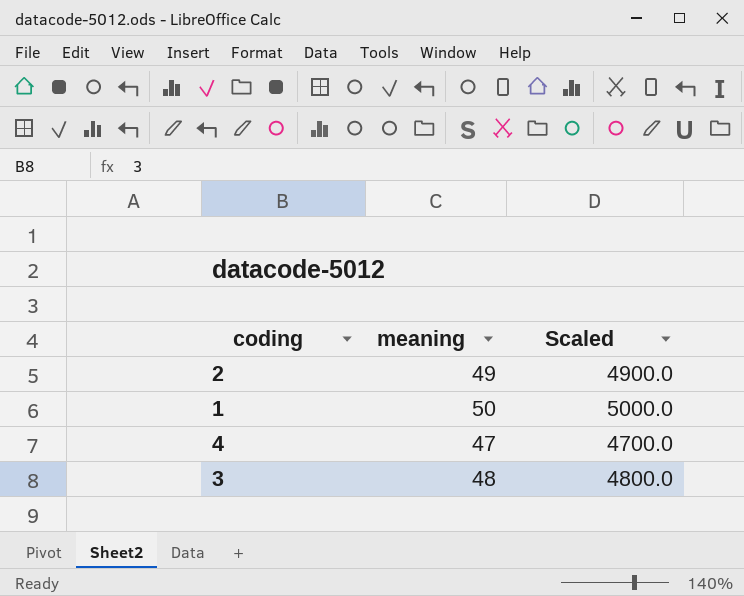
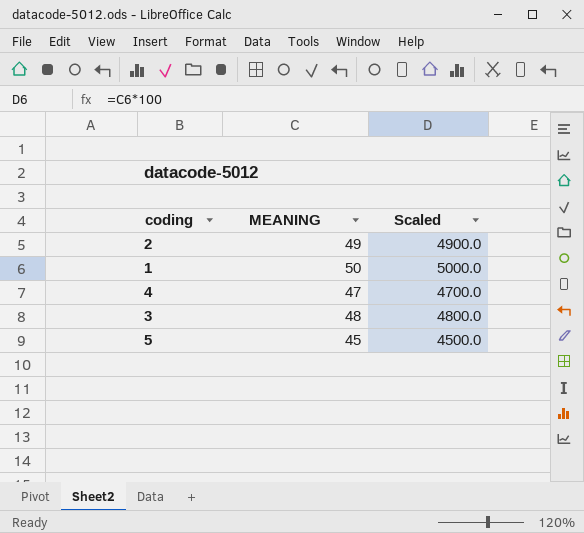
column name: meaning -> MEANING
row 5: none -> 45 | 4500.0

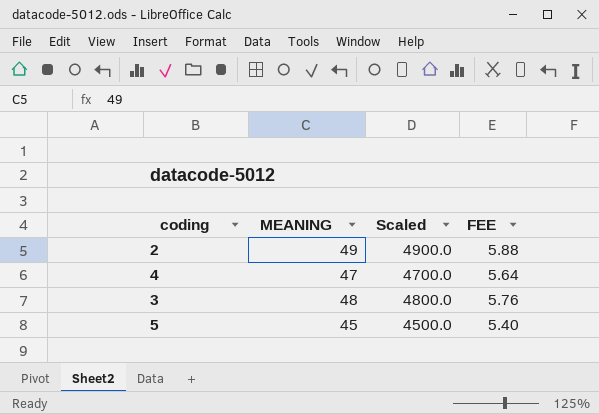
column FEE | formula: none -> [MEANING] * 0.12
row 1: 50 | 5000.0 -> none

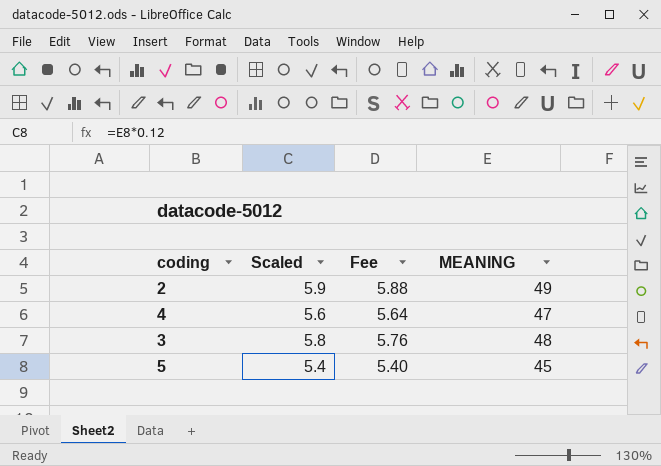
column Scaled | formula: [MEANING] * 100 -> [MEANING] * 0.12
column name: FEE -> Fee
column MEANING | position: 2 -> 4

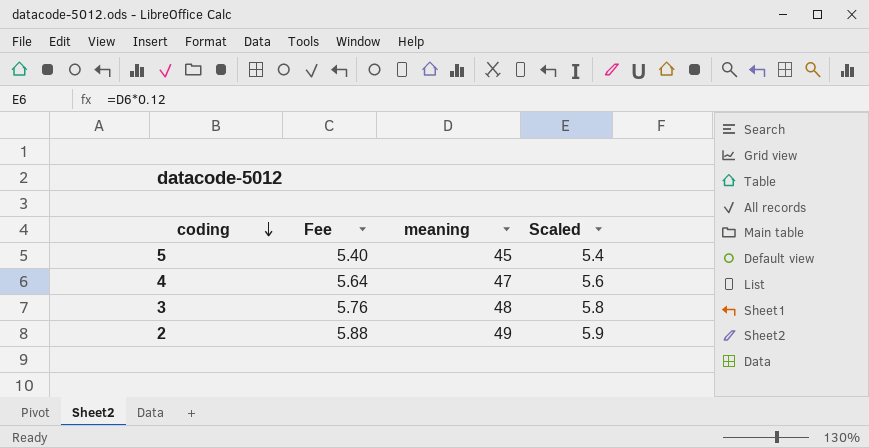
row order: none -> coding descending
column name: MEANING -> meaning
column Scaled | position: 2 -> 4

